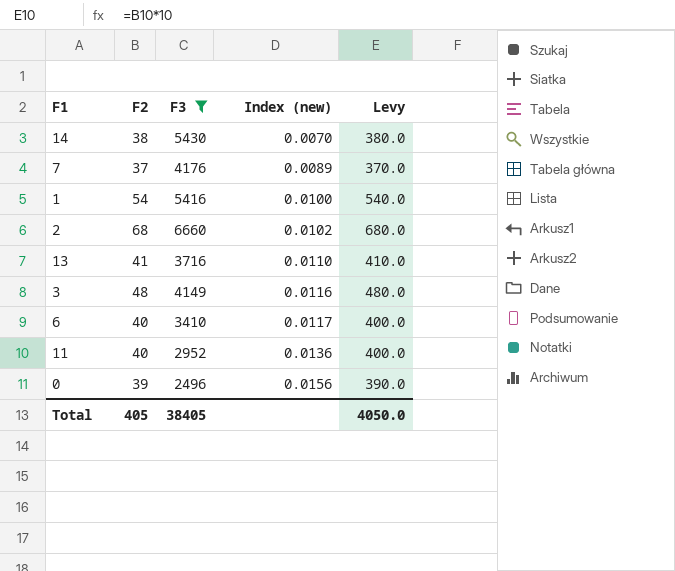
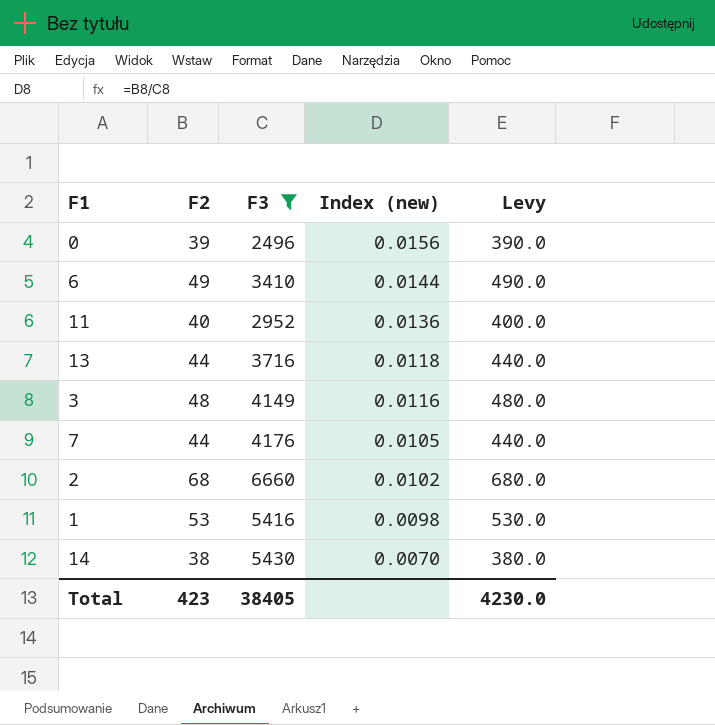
row order: Index (new) ascending -> Index (new) descending
6 | F2: 40 -> 49
6 | Index (new): 0.0117 -> 0.0144
6 | Levy: 400.0 -> 490.0
13 | F2: 41 -> 44
13 | Index (new): 0.0110 -> 0.0118
13 | Levy: 410.0 -> 440.0
7 | F2: 37 -> 44
7 | Index (new): 0.0089 -> 0.0105
7 | Levy: 370.0 -> 440.0
1 | F2: 54 -> 53
1 | Index (new): 0.0100 -> 0.0098
1 | Levy: 540.0 -> 530.0
Total | F2: 405 -> 423
Total | Levy: 4050.0 -> 4230.0

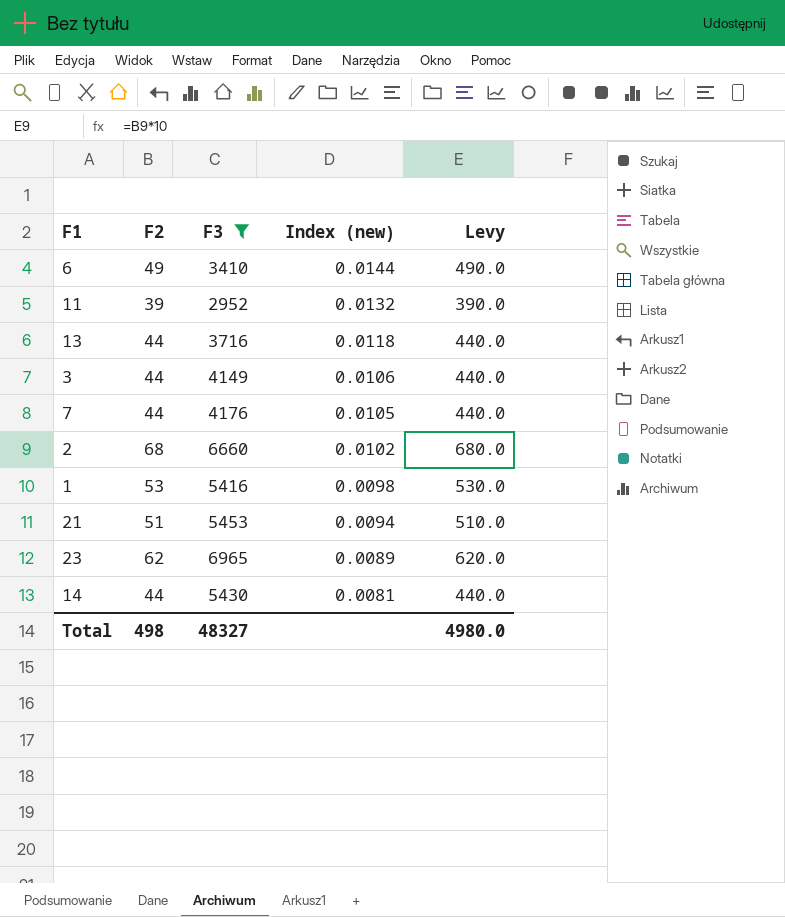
row 0: 39 | 2496 | 0.0156 | 390.0 -> none
11 | F2: 40 -> 39
11 | Index (new): 0.0136 -> 0.0132
11 | Levy: 400.0 -> 390.0
3 | F2: 48 -> 44
3 | Index (new): 0.0116 -> 0.0106
3 | Levy: 480.0 -> 440.0
row 21: none -> 51 | 5453 | 0.0094 | 510.0
row 23: none -> 62 | 6965 | 0.0089 | 620.0
14 | F2: 38 -> 44
14 | Index (new): 0.0070 -> 0.0081
14 | Levy: 380.0 -> 440.0
Total | F2: 423 -> 498
Total | F3: 38405 -> 48327
Total | Levy: 4230.0 -> 4980.0

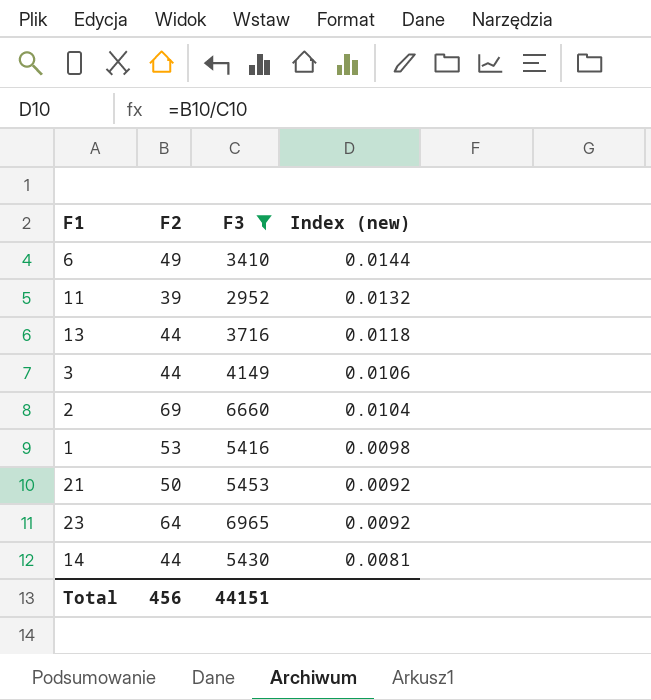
column Levy | formula: [F2] * 10 -> none
row 7: 44 | 4176 | 0.0105 | 440.0 -> none
2 | F2: 68 -> 69
2 | Index (new): 0.0102 -> 0.0104
21 | F2: 51 -> 50
21 | Index (new): 0.0094 -> 0.0092
23 | F2: 62 -> 64
23 | Index (new): 0.0089 -> 0.0092
Total | F2: 498 -> 456
Total | F3: 48327 -> 44151

